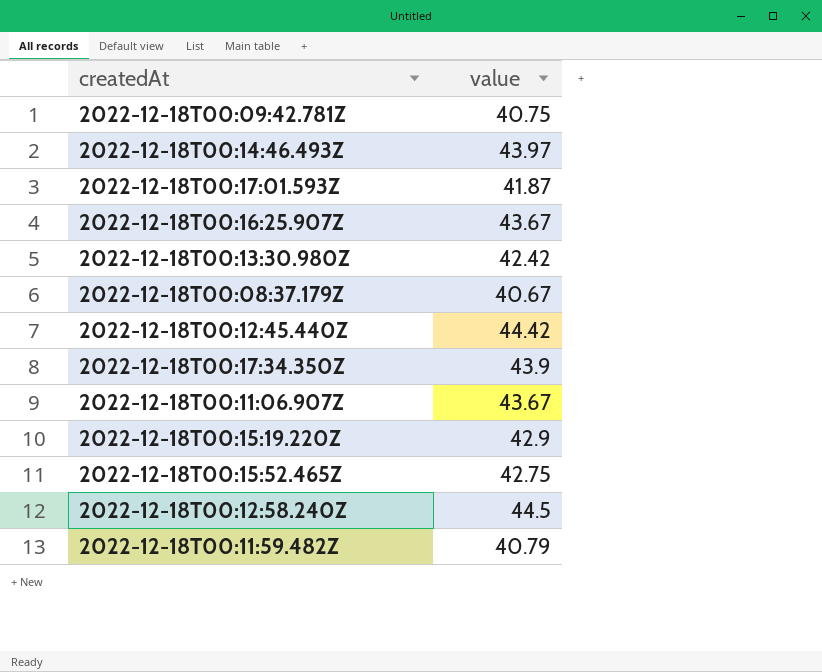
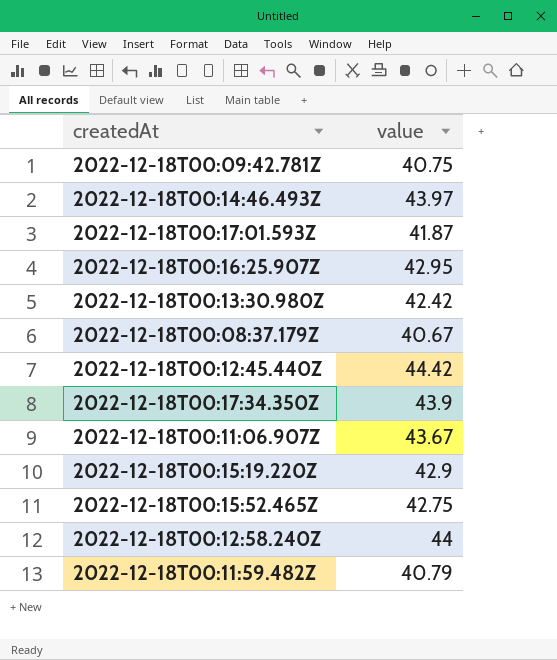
2022-12-18T00:16:25.907Z | value: 43.67 -> 42.95
2022-12-18T00:12:58.240Z | value: 44.5 -> 44

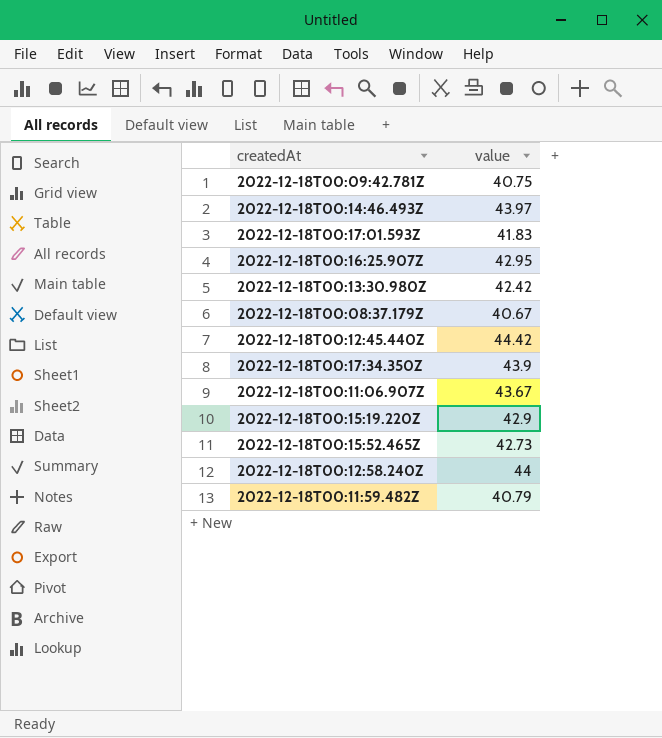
2022-12-18T00:17:01.593Z | value: 41.87 -> 41.83
2022-12-18T00:15:52.465Z | value: 42.75 -> 42.73

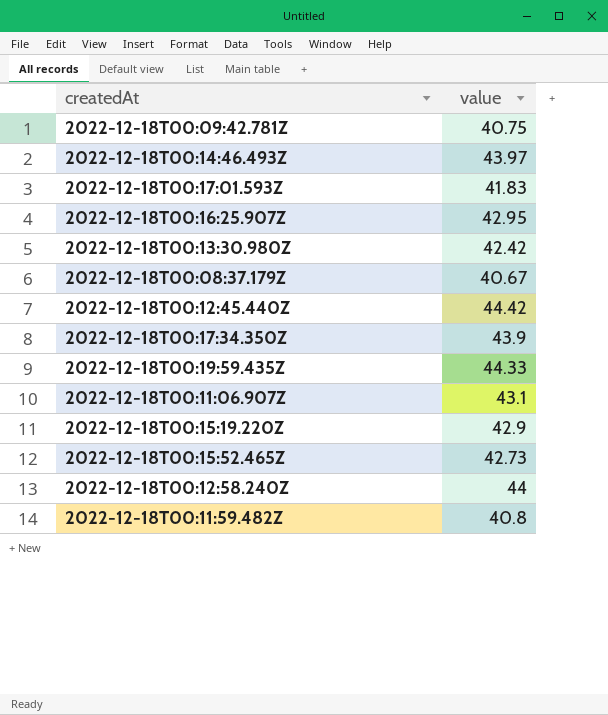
row 2022-12-18T00:19:59.435Z: none -> 44.33
2022-12-18T00:11:06.907Z | value: 43.67 -> 43.1
2022-12-18T00:11:59.482Z | value: 40.79 -> 40.8

